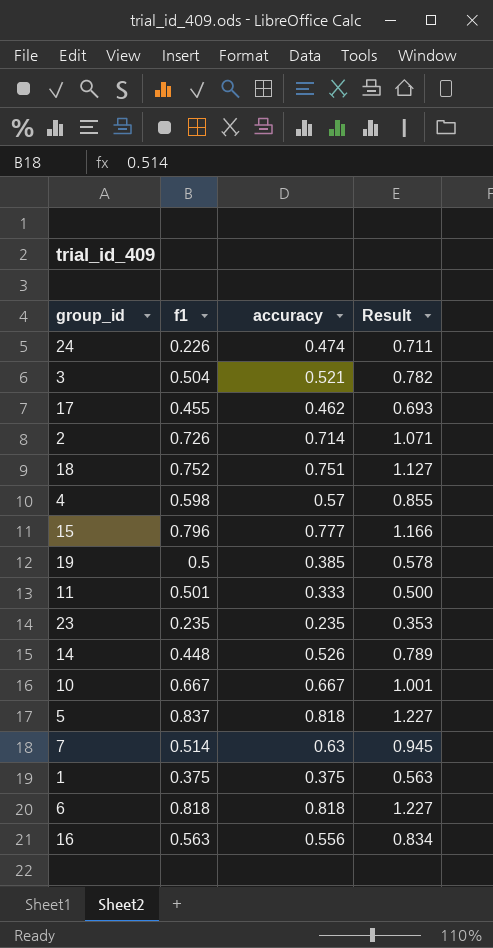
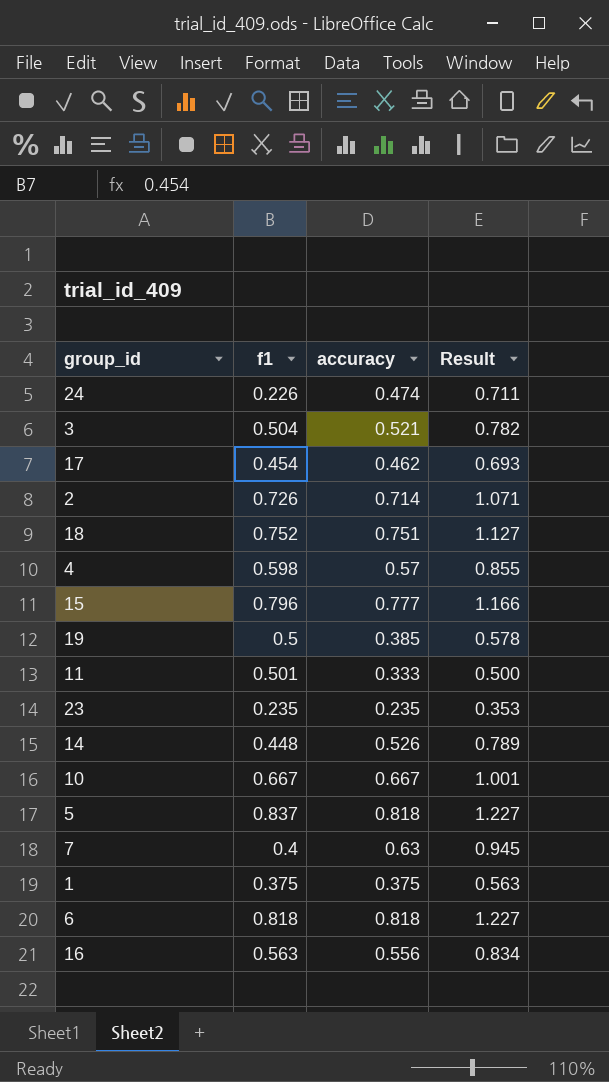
17 | f1: 0.455 -> 0.454
7 | f1: 0.514 -> 0.4

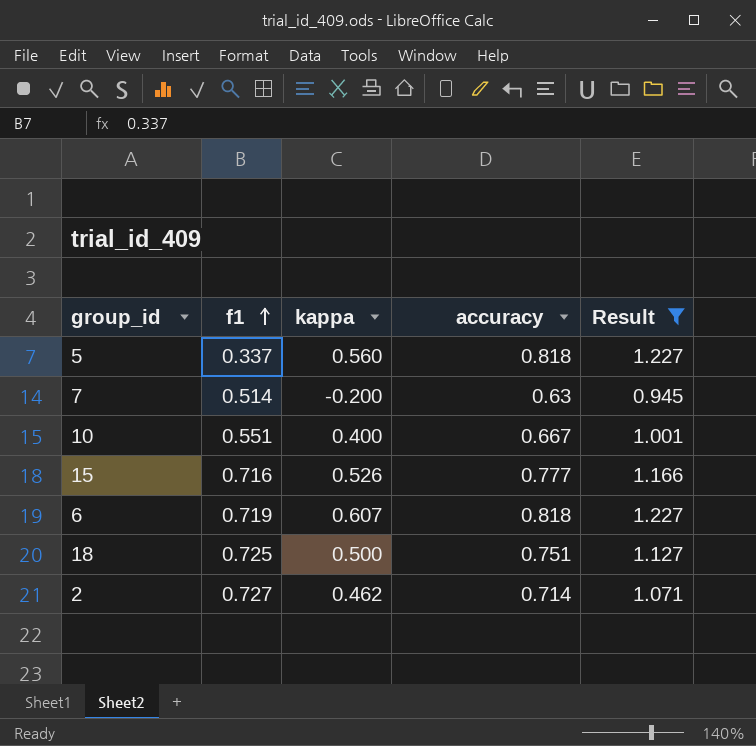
filter: none -> Result >= 0.945
row order: none -> f1 ascending
column kappa | position: none -> 3
5 | f1: 0.837 -> 0.337
7 | f1: 0.4 -> 0.514
10 | f1: 0.667 -> 0.551
15 | f1: 0.796 -> 0.716
6 | f1: 0.818 -> 0.719
18 | f1: 0.752 -> 0.725
2 | f1: 0.726 -> 0.727

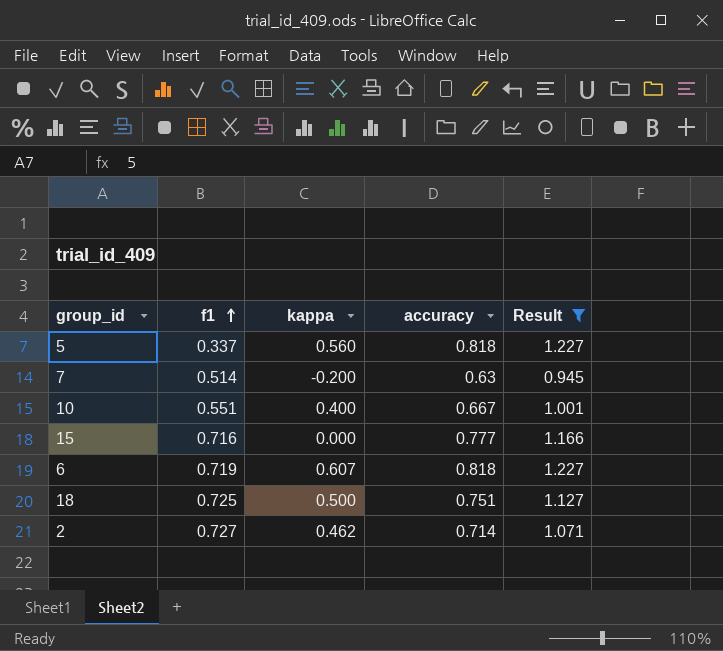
15 | kappa: 0.526 -> 0.000

